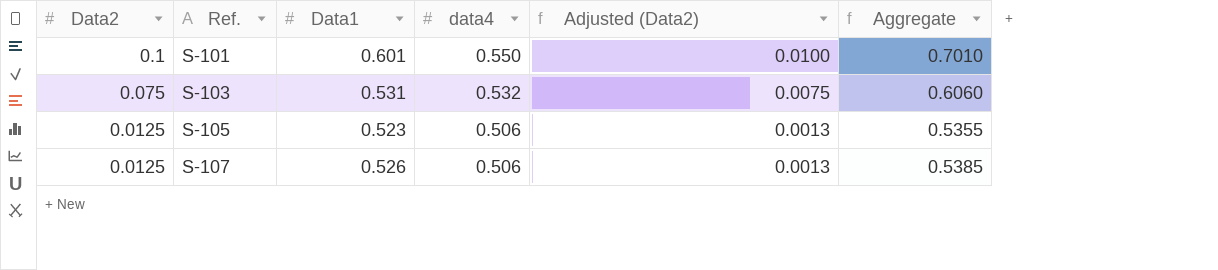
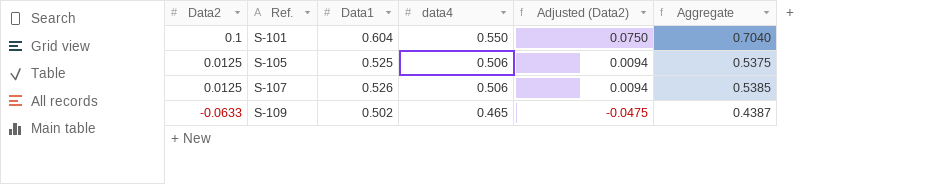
column Adjusted (Data2) | formula: [Data2] * 0.1 -> [Data2] * 0.75
row S-103: 0.075 | 0.531 | 0.532 | 0.0075 | 0.6060 -> none
S-101 | Data1: 0.601 -> 0.604
S-101 | Aggregate: 0.7010 -> 0.7040
S-105 | Data1: 0.523 -> 0.525
S-105 | Aggregate: 0.5355 -> 0.5375
row S-109: none -> -0.0633 | 0.502 | 0.465 | -0.0475 | 0.4387

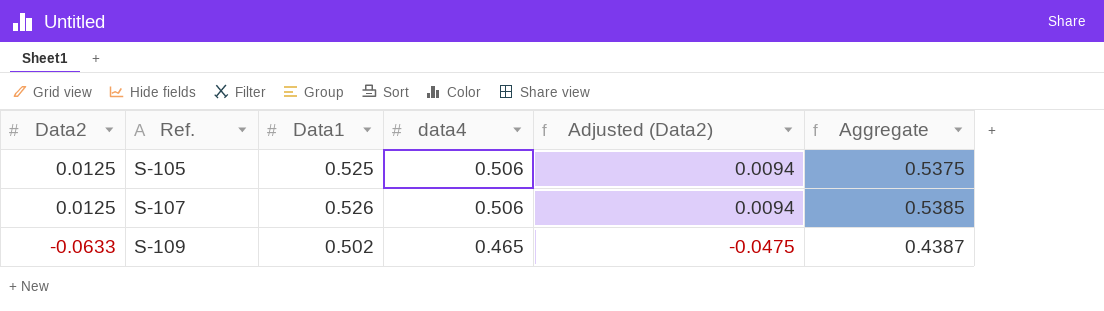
row S-101: 0.1 | 0.604 | 0.550 | 0.0750 | 0.7040 -> none

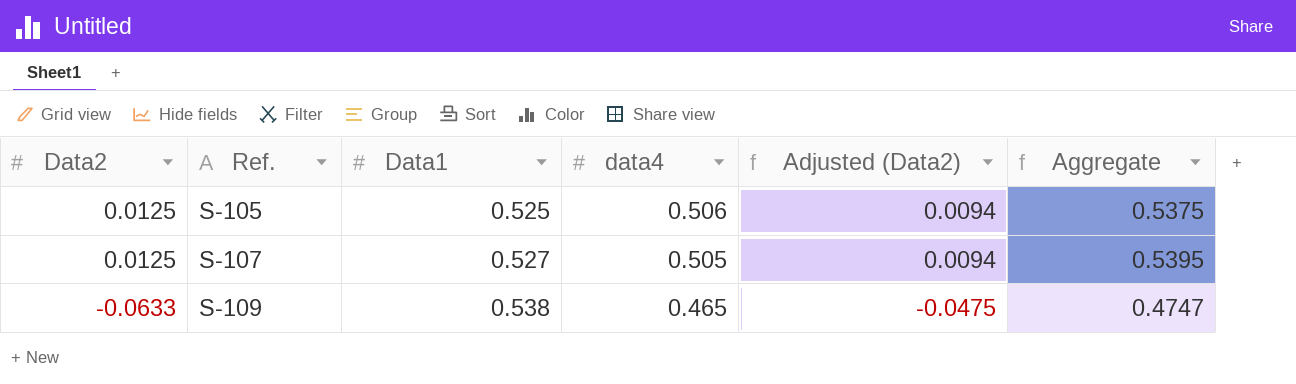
S-107 | Data1: 0.526 -> 0.527
S-107 | data4: 0.506 -> 0.505
S-107 | Aggregate: 0.5385 -> 0.5395
S-109 | Data1: 0.502 -> 0.538
S-109 | Aggregate: 0.4387 -> 0.4747

